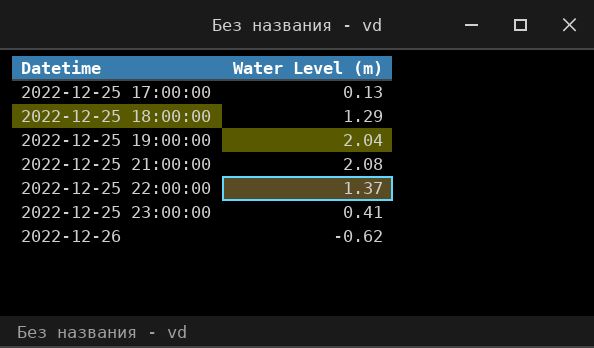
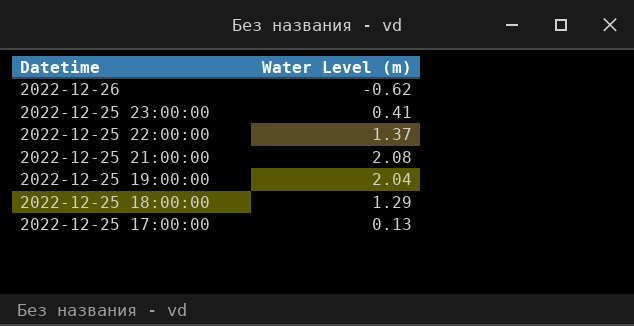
row order: Datetime ascending -> Datetime descending

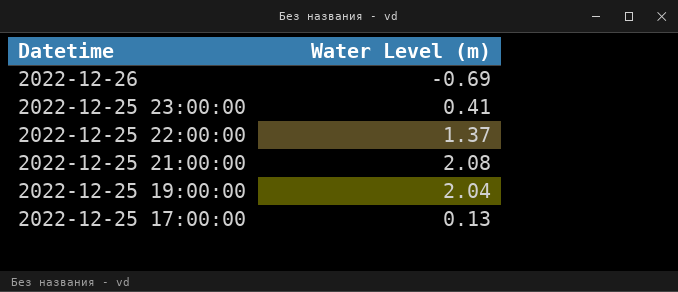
row 2022-12-25 18:00:00: 1.29 -> none
2022-12-26 | Water Level (m): -0.62 -> -0.69

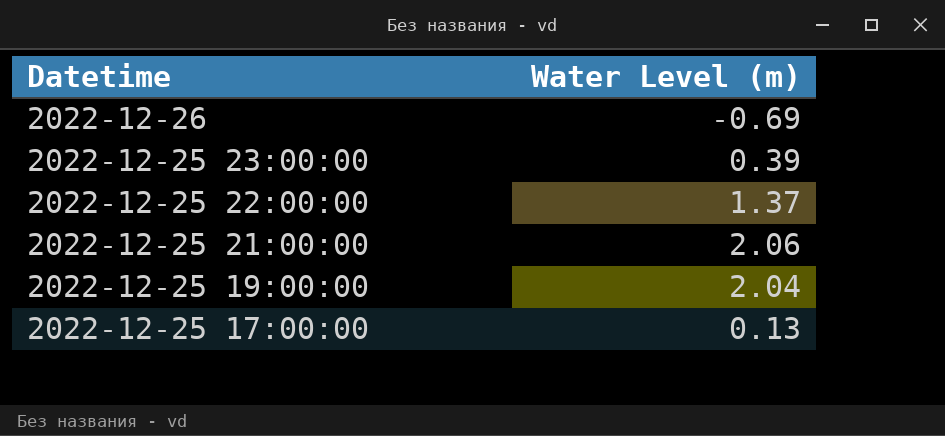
2022-12-25 23:00:00 | Water Level (m): 0.41 -> 0.39
2022-12-25 21:00:00 | Water Level (m): 2.08 -> 2.06

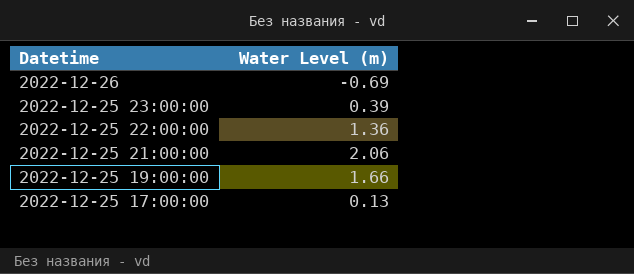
2022-12-25 22:00:00 | Water Level (m): 1.37 -> 1.36
2022-12-25 19:00:00 | Water Level (m): 2.04 -> 1.66

